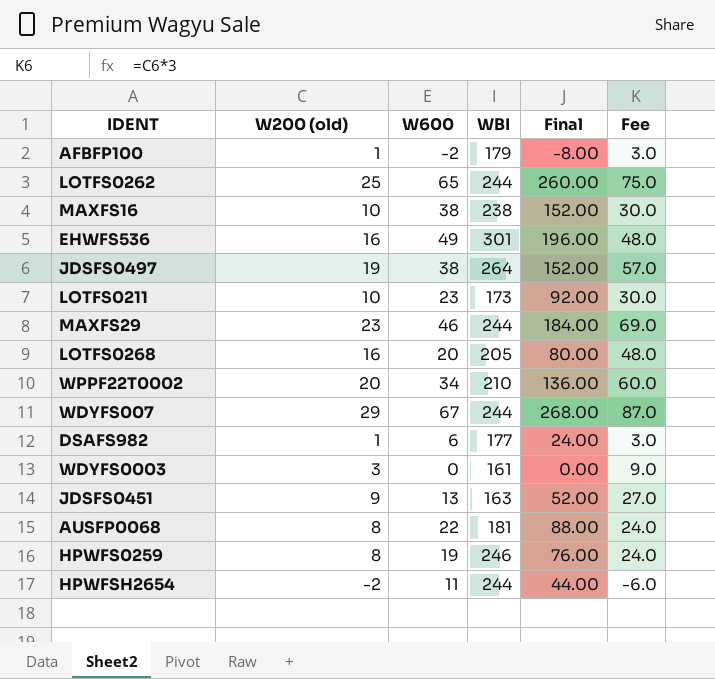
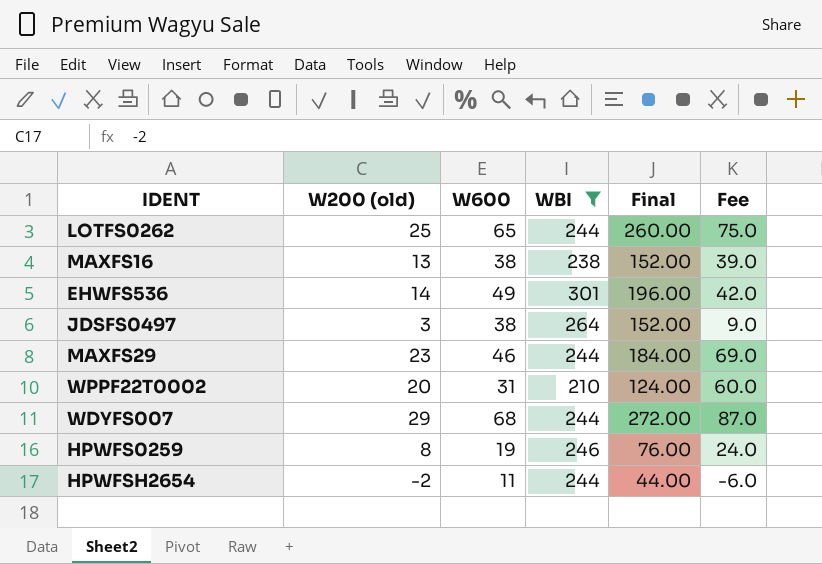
filter: none -> WBI >= 210
MAXFS16 | W200 (old): 10 -> 13
MAXFS16 | Fee: 30.0 -> 39.0
EHWFS536 | W200 (old): 16 -> 14
EHWFS536 | Fee: 48.0 -> 42.0
JDSFS0497 | W200 (old): 19 -> 3
JDSFS0497 | Fee: 57.0 -> 9.0
WPPF22T0002 | W600: 34 -> 31
WPPF22T0002 | Final: 136.00 -> 124.00
WDYFS007 | W600: 67 -> 68
WDYFS007 | Final: 268.00 -> 272.00

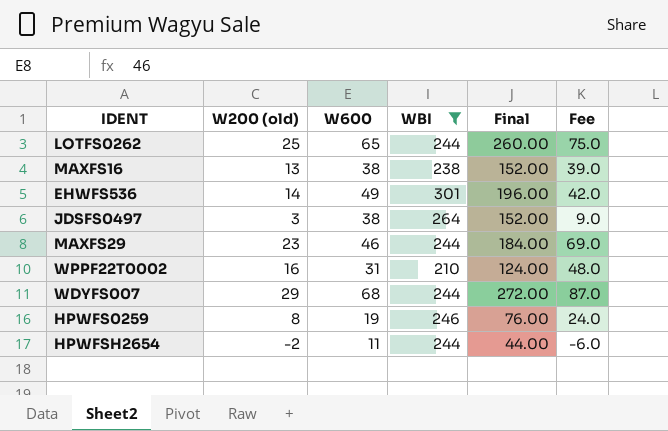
WPPF22T0002 | W200 (old): 20 -> 16
WPPF22T0002 | Fee: 60.0 -> 48.0

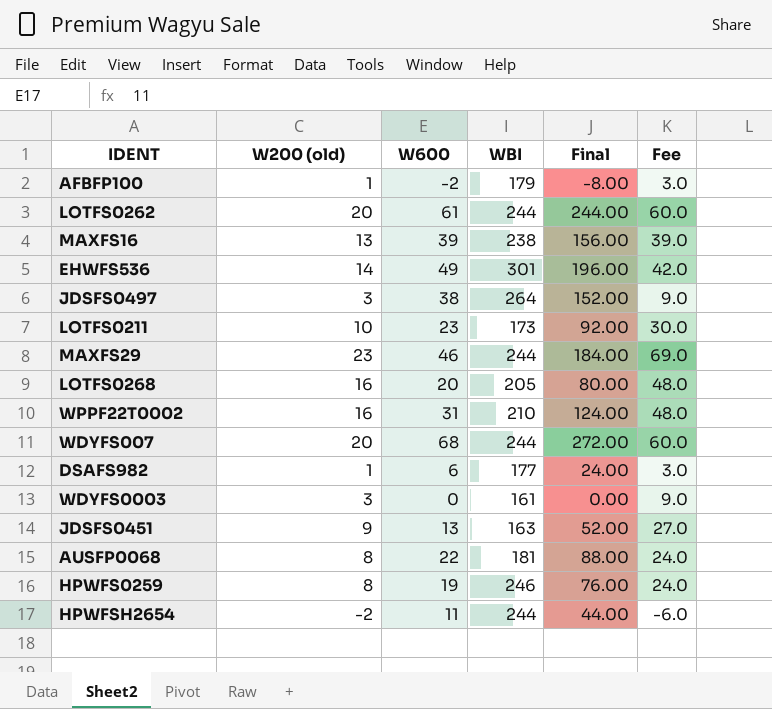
filter: WBI >= 210 -> none
LOTFS0262 | W200 (old): 25 -> 20
LOTFS0262 | W600: 65 -> 61
LOTFS0262 | Final: 260.00 -> 244.00
LOTFS0262 | Fee: 75.0 -> 60.0
MAXFS16 | W600: 38 -> 39
MAXFS16 | Final: 152.00 -> 156.00
WDYFS007 | W200 (old): 29 -> 20
WDYFS007 | Fee: 87.0 -> 60.0

